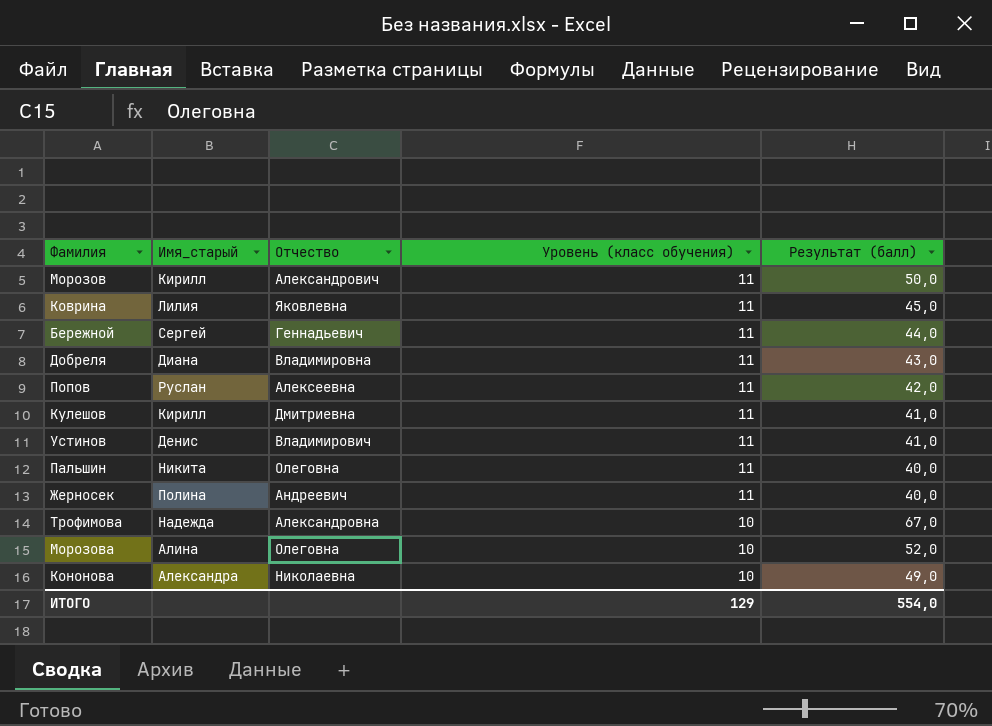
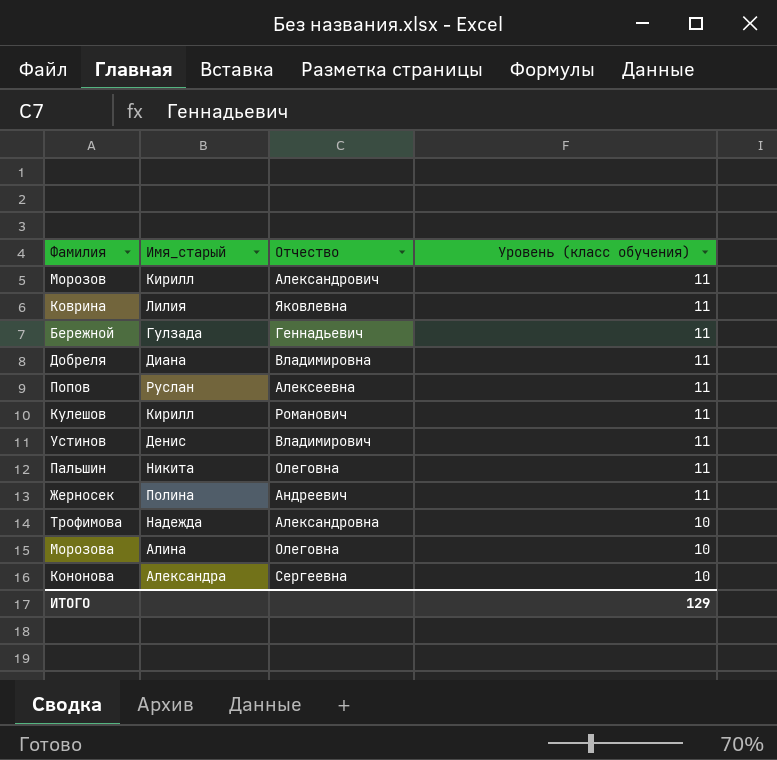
column Результат (балл) | position: 5 -> none
Бережной | Имя_старый: Сергей -> Гулзада
Кулешов | Отчество: Дмитриевна -> Романович
Кононова | Отчество: Николаевна -> Сергеевна

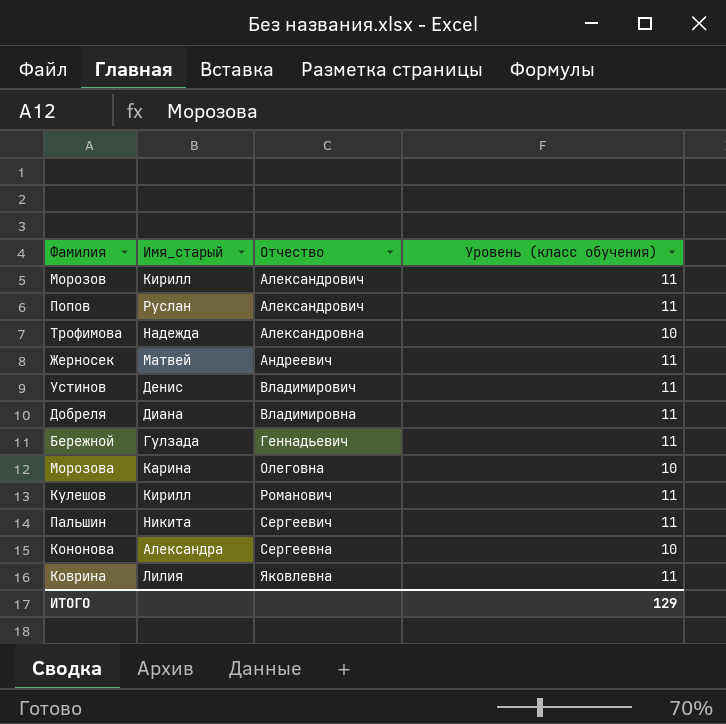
row order: Уровень (класс обучения) descending -> Отчество ascending
Попов | Отчество: Алексеевна -> Александрович
Жерносек | Имя_старый: Полина -> Матвей
Морозова | Имя_старый: Алина -> Карина
Пальшин | Отчество: Олеговна -> Сергеевич

